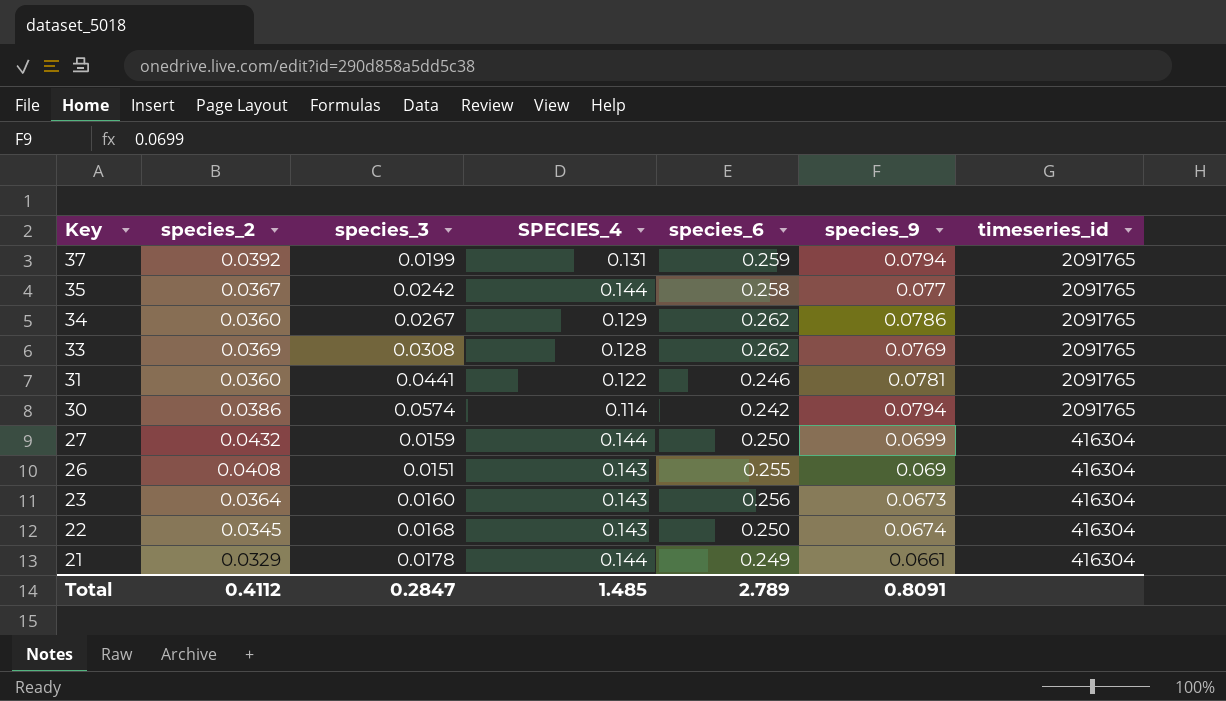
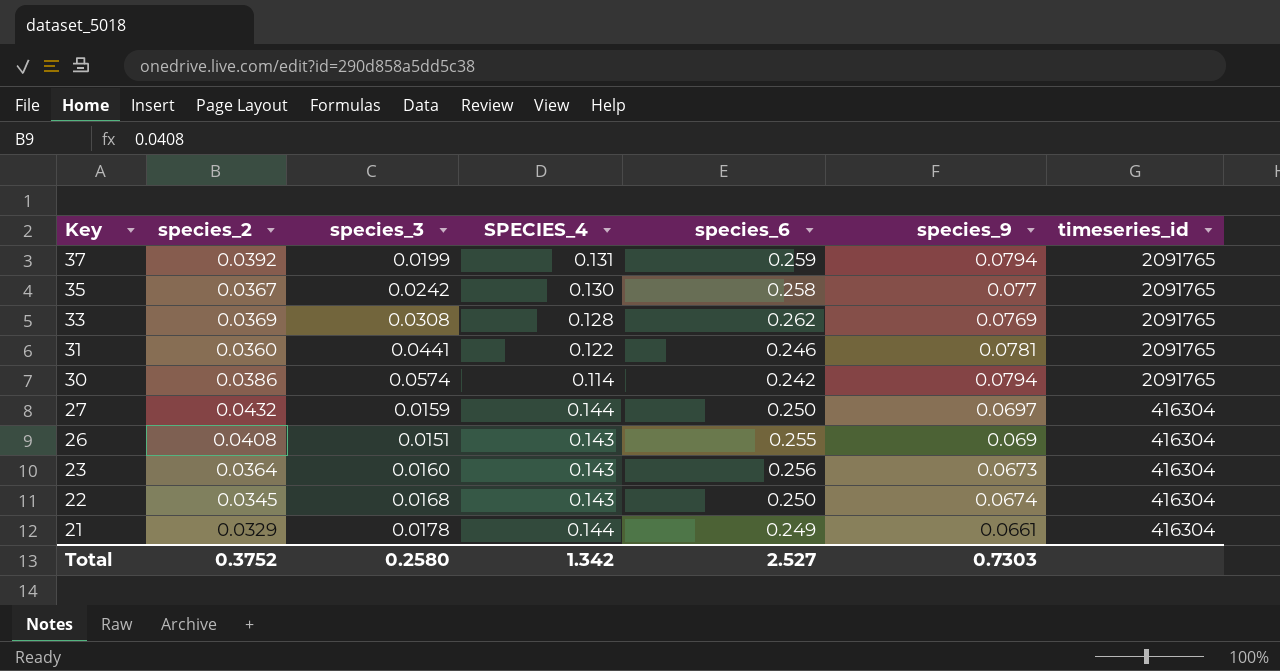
row 34: 0.0360 | 0.0267 | 0.129 | 0.262 | 0.0786 | 2091765 -> none
35 | SPECIES_4: 0.144 -> 0.130
27 | species_9: 0.0699 -> 0.0697
Total | species_2: 0.4112 -> 0.3752
Total | species_3: 0.2847 -> 0.2580
Total | SPECIES_4: 1.485 -> 1.342
Total | species_6: 2.789 -> 2.527
Total | species_9: 0.8091 -> 0.7303

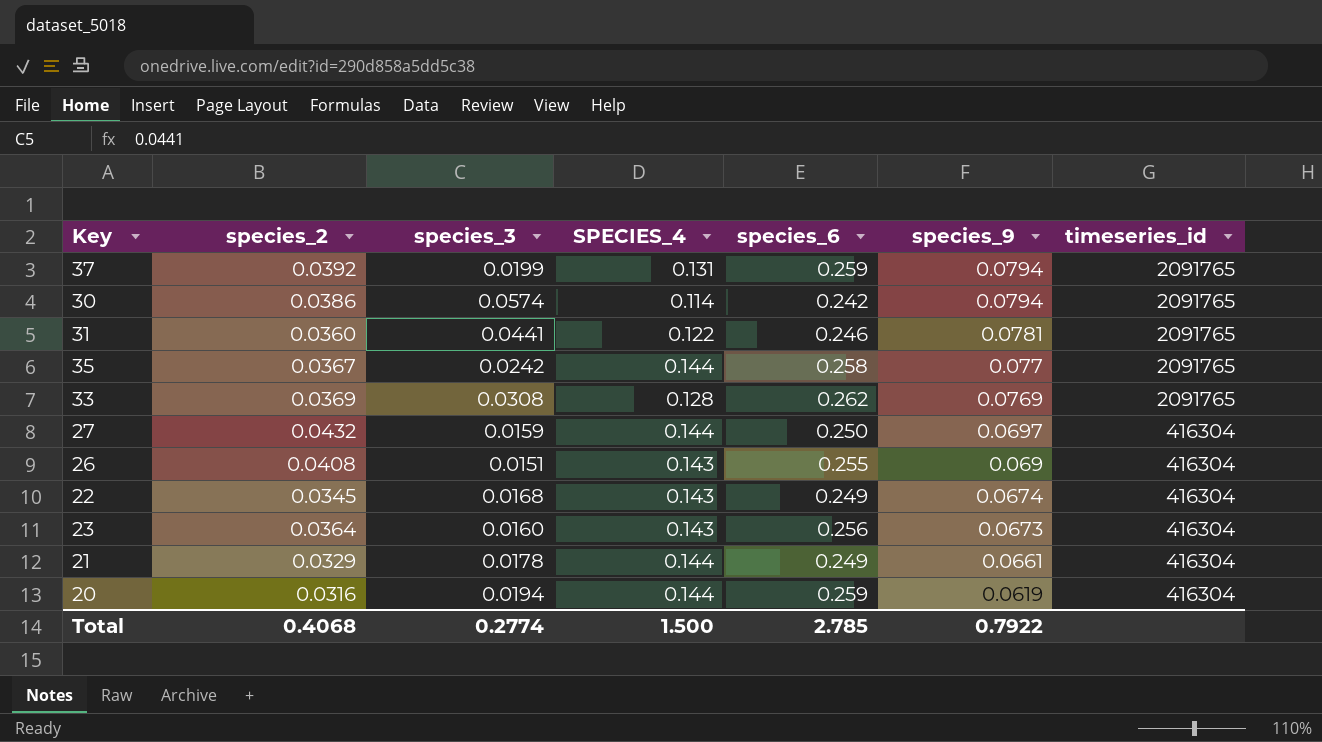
row order: Key descending -> species_9 descending
35 | SPECIES_4: 0.130 -> 0.144
22 | species_6: 0.250 -> 0.249
row 20: none -> 0.0316 | 0.0194 | 0.144 | 0.259 | 0.0619 | 416304
Total | species_2: 0.3752 -> 0.4068
Total | species_3: 0.2580 -> 0.2774
Total | SPECIES_4: 1.342 -> 1.500
Total | species_6: 2.527 -> 2.785
Total | species_9: 0.7303 -> 0.7922

